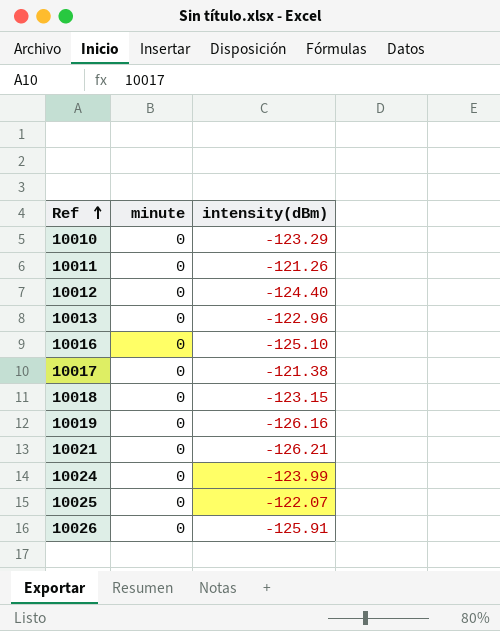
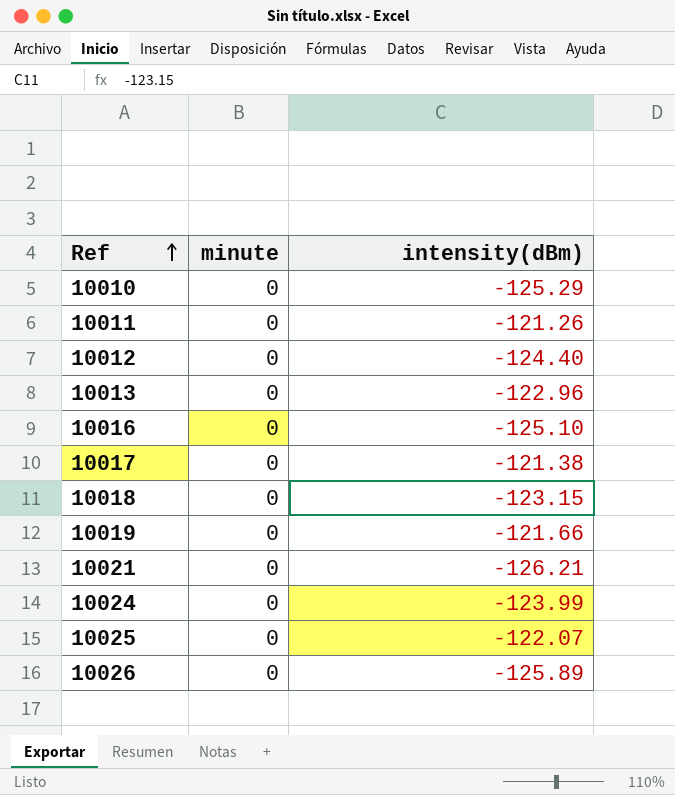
10010 | intensity(dBm): -123.29 -> -125.29
10019 | intensity(dBm): -126.16 -> -121.66
10026 | intensity(dBm): -125.91 -> -125.89

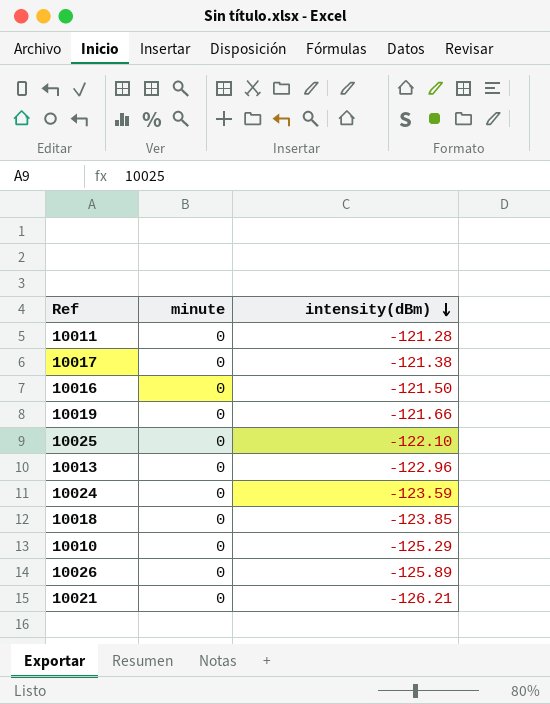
row order: Ref ascending -> intensity(dBm) descending
row 10012: 0 | -124.40 -> none
10011 | intensity(dBm): -121.26 -> -121.28
10016 | intensity(dBm): -125.10 -> -121.50
10025 | intensity(dBm): -122.07 -> -122.10
10024 | intensity(dBm): -123.99 -> -123.59
10018 | intensity(dBm): -123.15 -> -123.85

